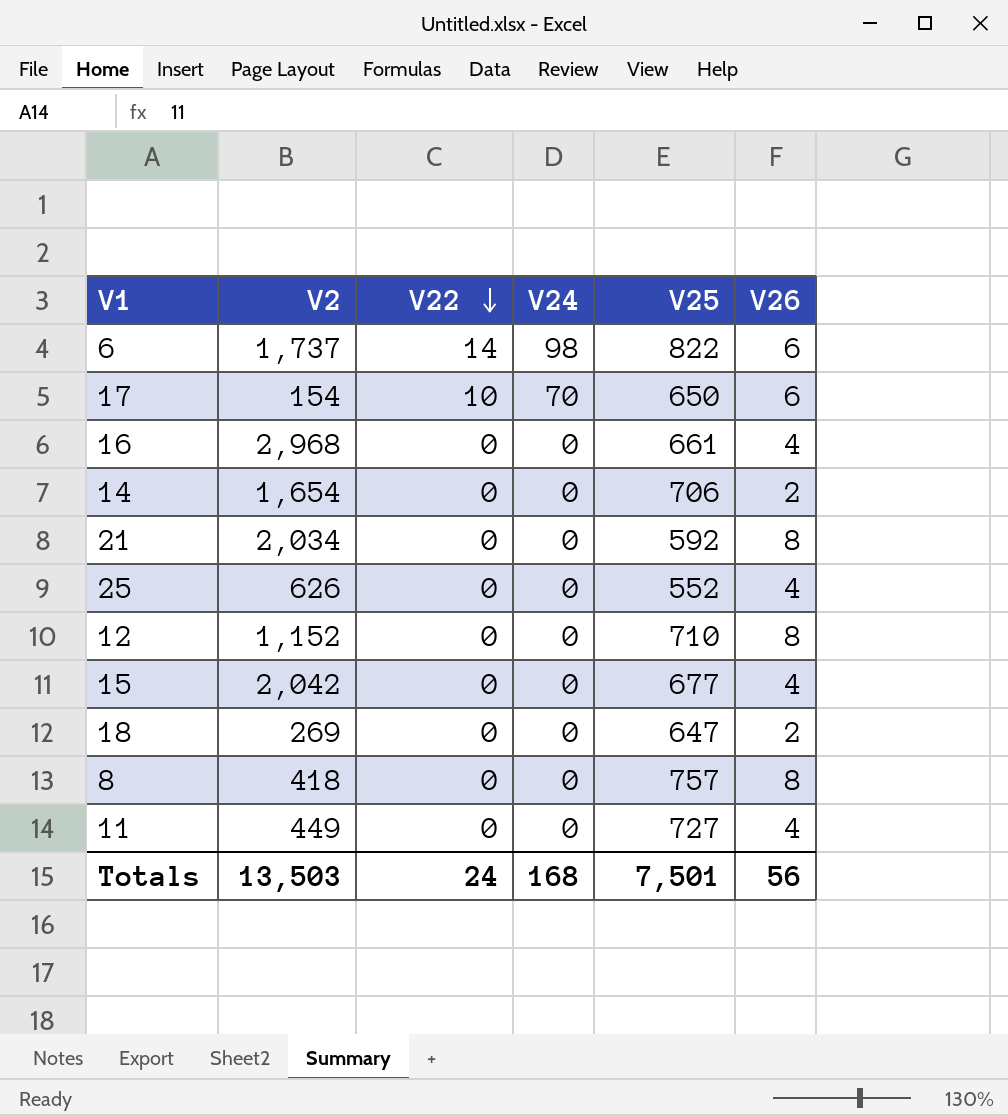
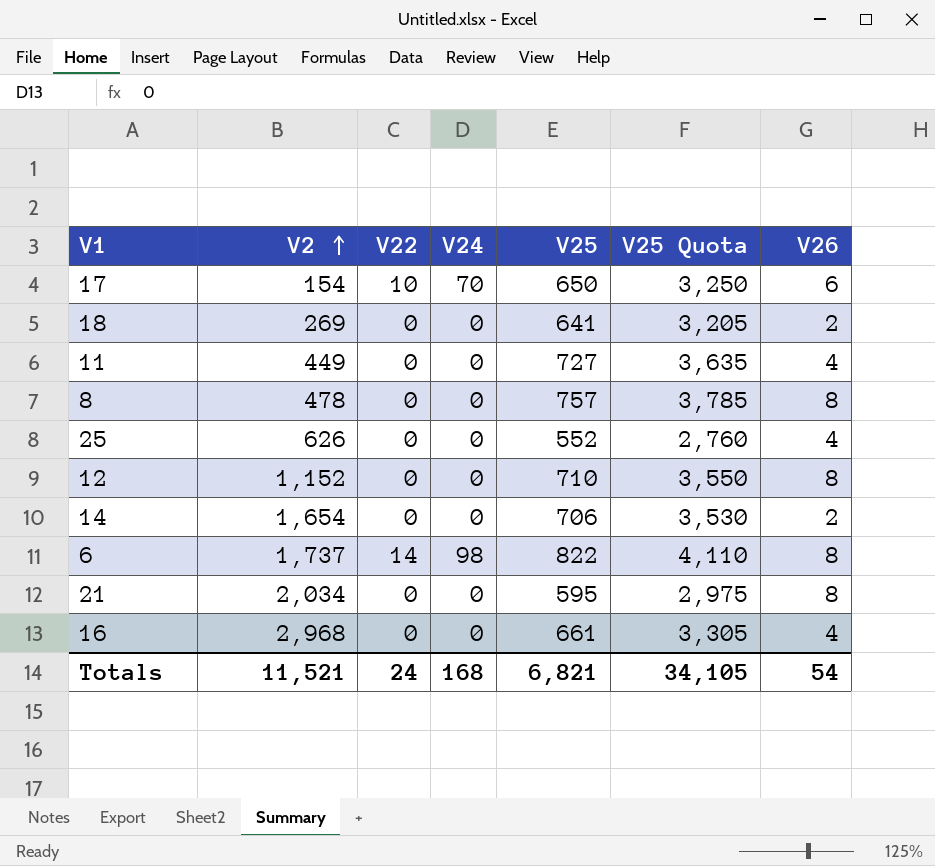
row order: V22 descending -> V2 ascending
column V25 Quota | formula: none -> [V25] * 5
row 15: 2,042 | 0 | 0 | 677 | 4 -> none
18 | V25: 647 -> 641
8 | V2: 418 -> 478
6 | V26: 6 -> 8
21 | V25: 592 -> 595
Totals | V2: 13,503 -> 11,521
Totals | V25: 7,501 -> 6,821
Totals | V26: 56 -> 54

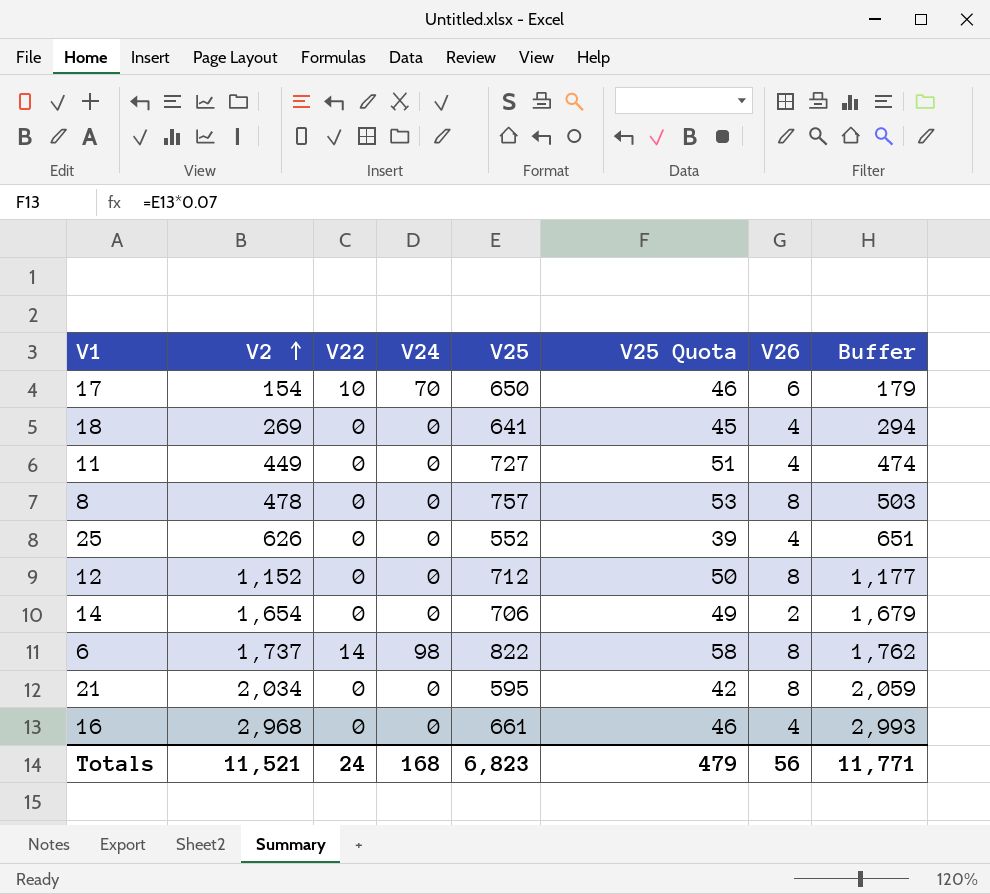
column V25 Quota | formula: [V25] * 5 -> [V25] * 0.07
column Buffer | formula: none -> [V2] + 25
18 | V26: 2 -> 4
12 | V25: 710 -> 712
Totals | V25: 6,821 -> 6,823
Totals | V25 Quota: 34,105 -> 479
Totals | V26: 54 -> 56

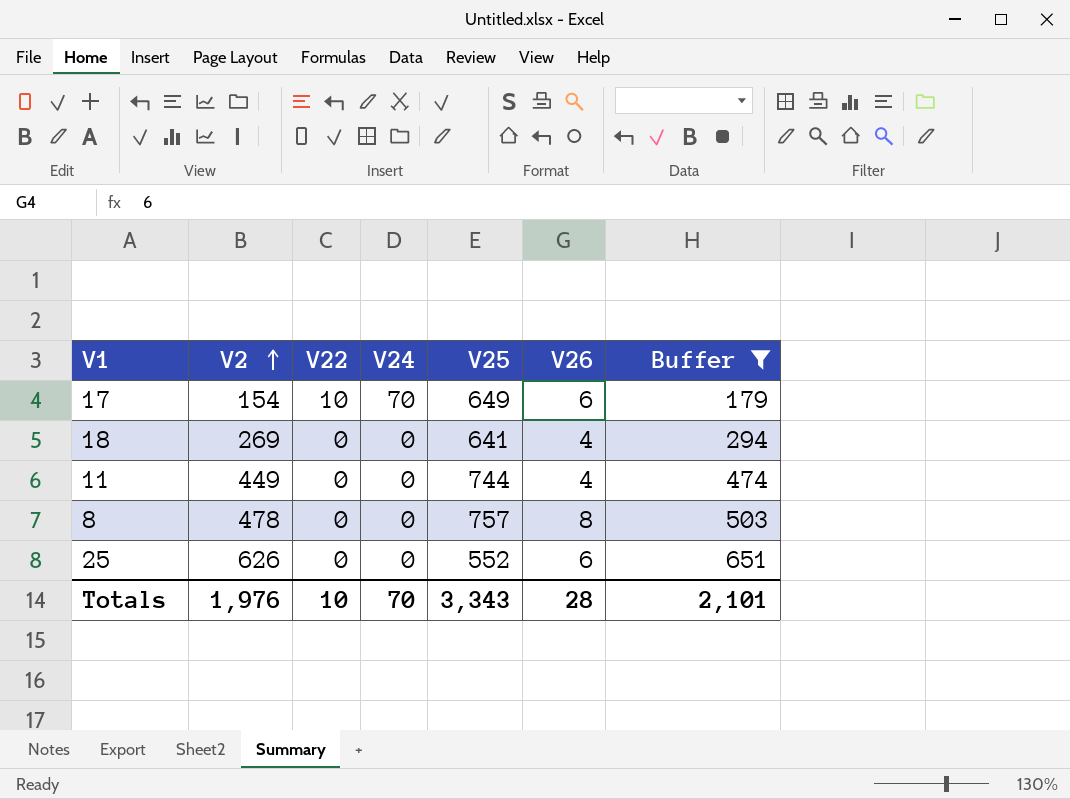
filter: none -> Buffer <= 651
column V25 Quota | formula: [V25] * 0.07 -> none
17 | V25: 650 -> 649
11 | V25: 727 -> 744
25 | V26: 4 -> 6
Totals | V2: 11,521 -> 1,976
Totals | V22: 24 -> 10
Totals | V24: 168 -> 70
Totals | V25: 6,823 -> 3,343
Totals | V26: 56 -> 28
Totals | Buffer: 11,771 -> 2,101

